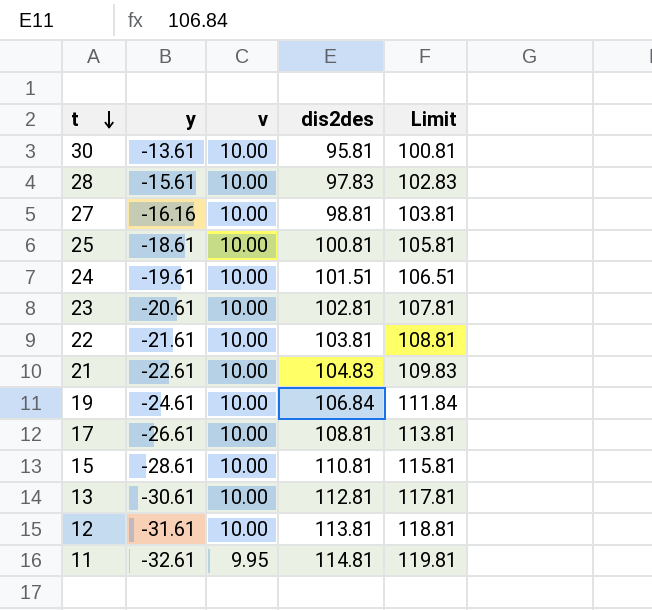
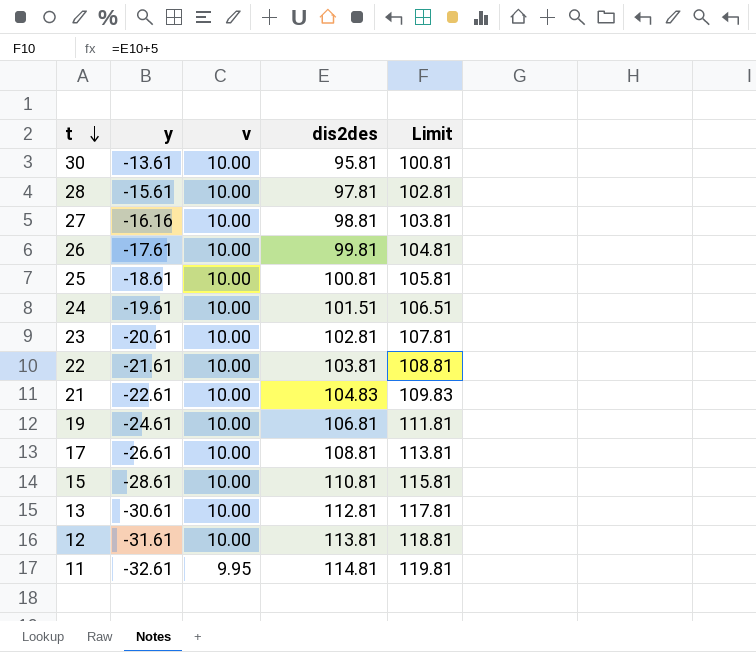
28 | dis2des: 97.83 -> 97.81
28 | Limit: 102.83 -> 102.81
row 26: none -> -17.61 | 10.00 | 99.81 | 104.81
19 | dis2des: 106.84 -> 106.81
19 | Limit: 111.84 -> 111.81

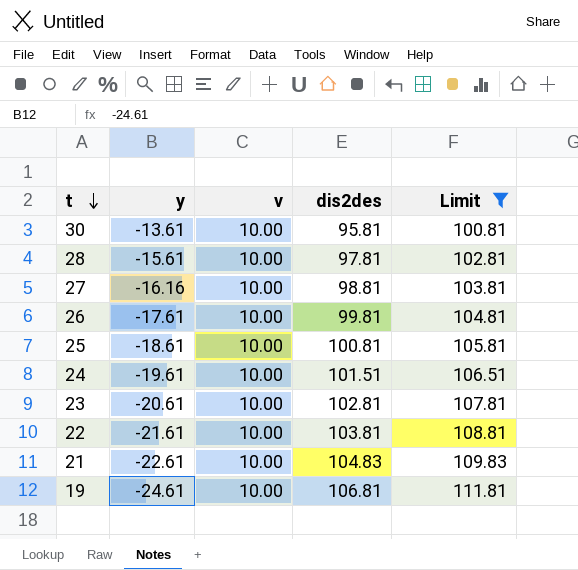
filter: none -> Limit <= 111.81

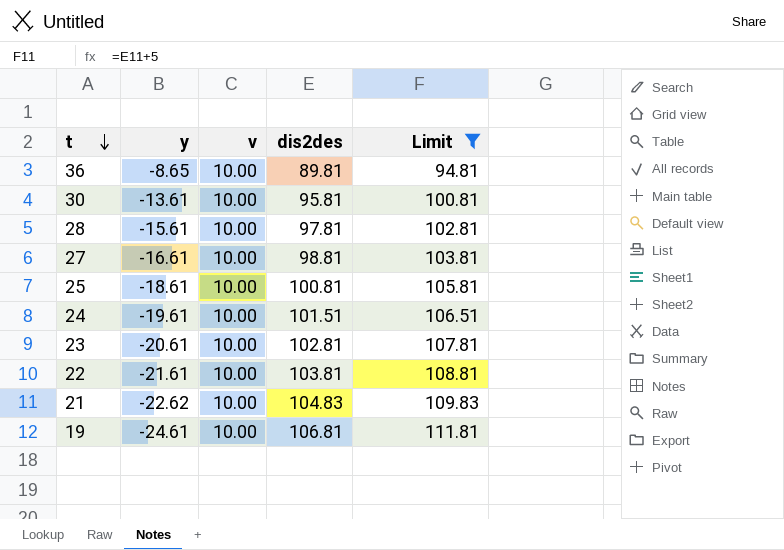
row 26: -17.61 | 10.00 | 99.81 | 104.81 -> none
row 36: none -> -8.65 | 10.00 | 89.81 | 94.81
27 | y: -16.16 -> -16.61
21 | y: -22.61 -> -22.62

